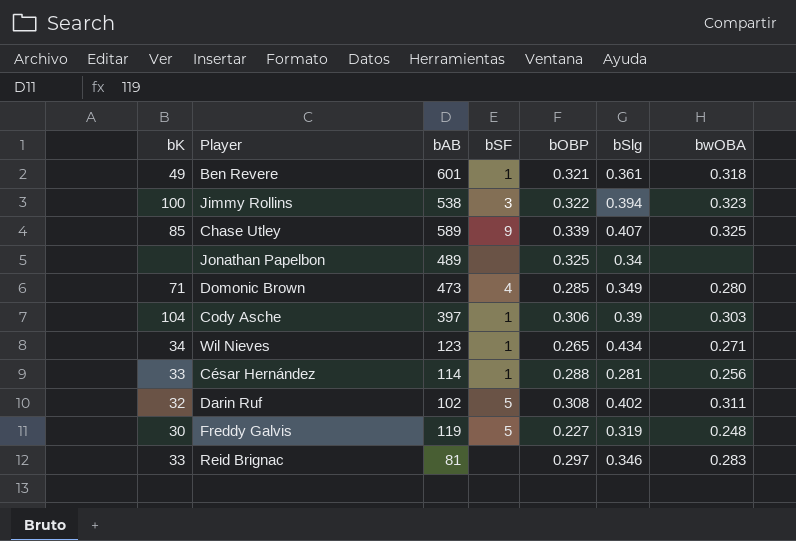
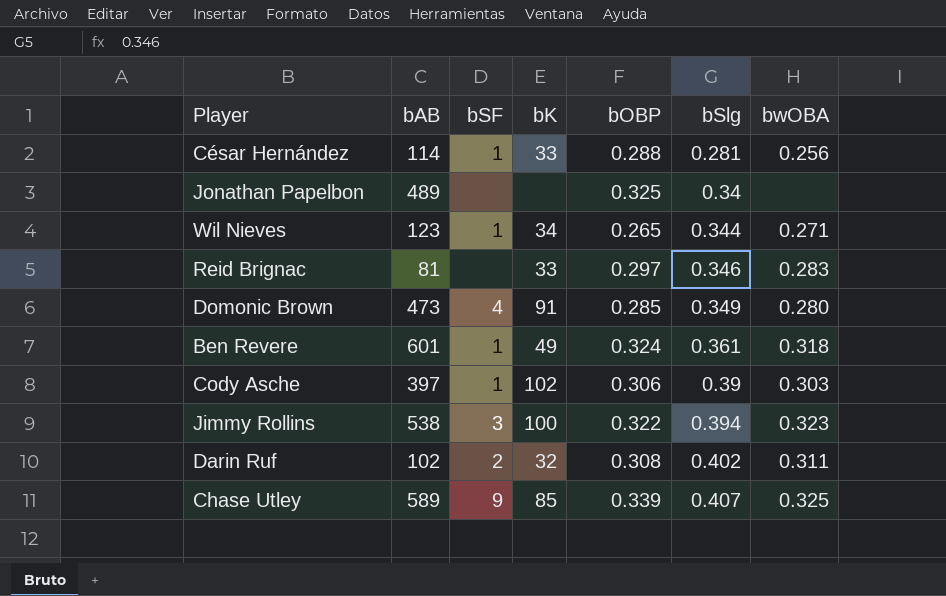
row order: none -> bSlg ascending
column bK | position: 1 -> 4
row Freddy Galvis: 30 | 119 | 5 | 0.227 | 0.319 | 0.248 -> none
Wil Nieves | bSlg: 0.434 -> 0.344
Domonic Brown | bK: 71 -> 91
Ben Revere | bOBP: 0.321 -> 0.324
Cody Asche | bK: 104 -> 102
Darin Ruf | bSF: 5 -> 2

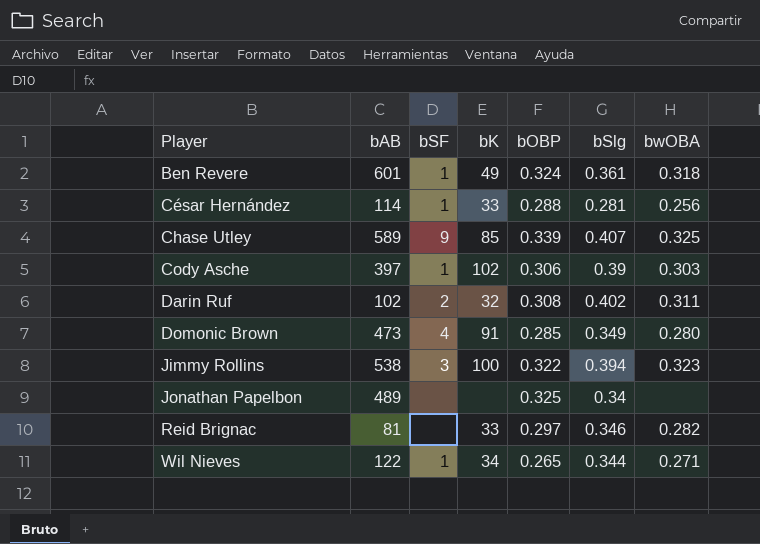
row order: bSlg ascending -> Player ascending
Reid Brignac | bwOBA: 0.283 -> 0.282
Wil Nieves | bAB: 123 -> 122

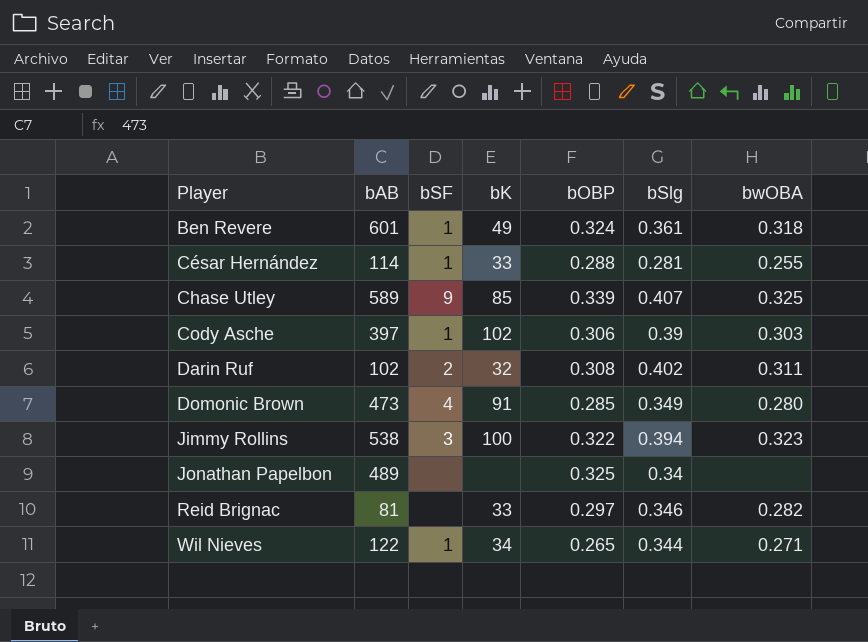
César Hernández | bwOBA: 0.256 -> 0.255

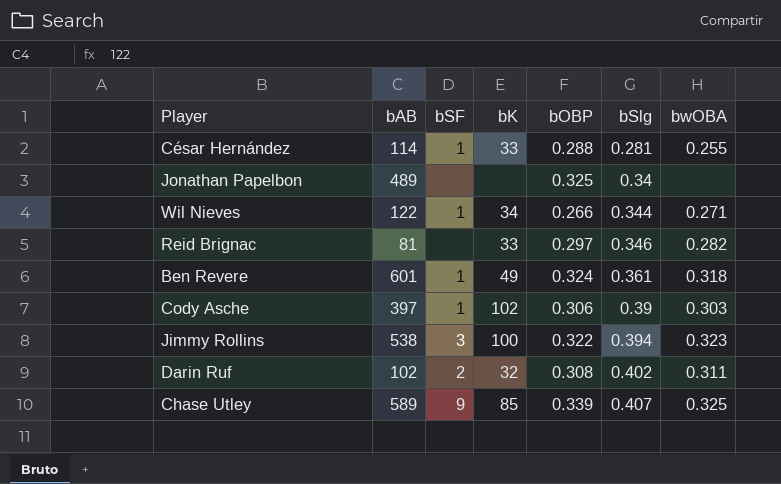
row order: Player ascending -> bSlg ascending
row Domonic Brown: 473 | 4 | 91 | 0.285 | 0.349 | 0.280 -> none
Wil Nieves | bOBP: 0.265 -> 0.266

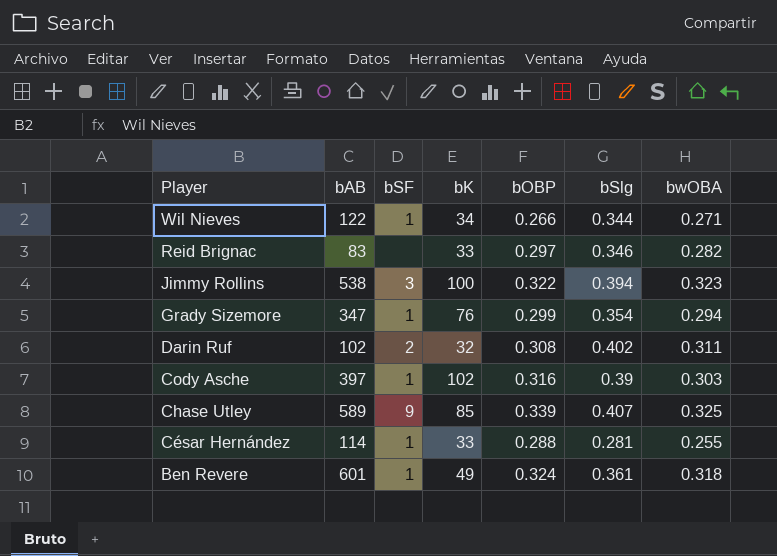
row order: bSlg ascending -> Player descending
row Jonathan Papelbon: 489 | none | none | 0.325 | 0.34 | none -> none
Reid Brignac | bAB: 81 -> 83
row Grady Sizemore: none -> 347 | 1 | 76 | 0.299 | 0.354 | 0.294
Cody Asche | bOBP: 0.306 -> 0.316

